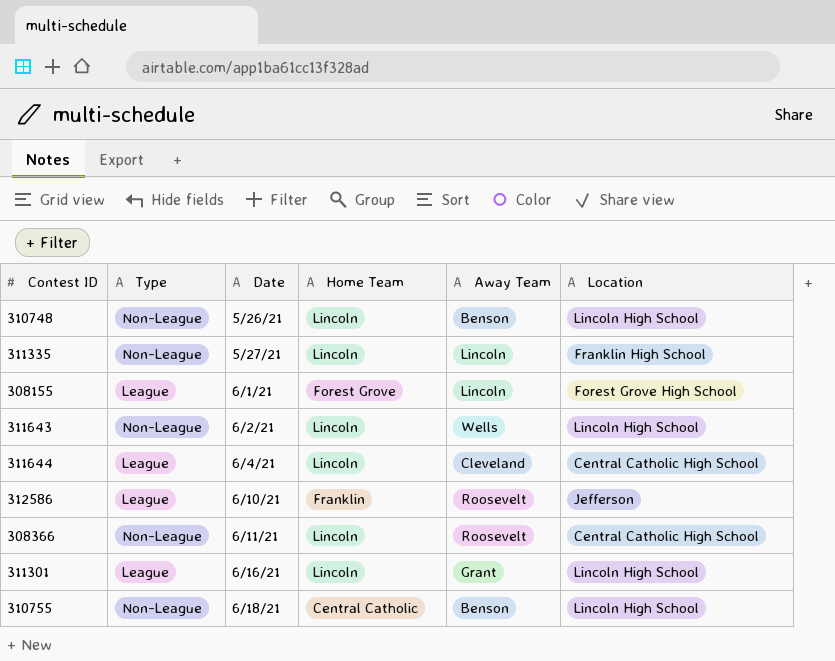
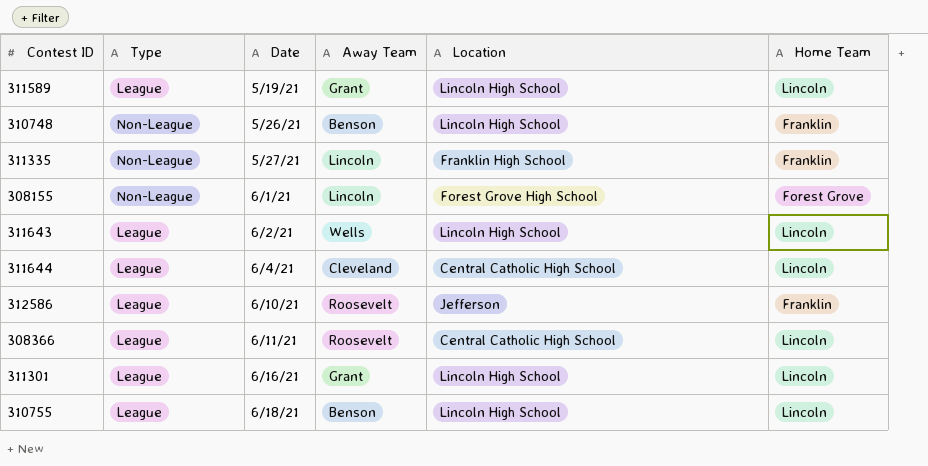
column Home Team | position: 4 -> 6
row 311589: none -> League | 5/19/21 | Grant | Lincoln High School | Lincoln
310748 | Home Team: Lincoln -> Franklin
311335 | Home Team: Lincoln -> Franklin
308155 | Type: League -> Non-League
311643 | Type: Non-League -> League
308366 | Type: Non-League -> League
310755 | Type: Non-League -> League
310755 | Home Team: Central Catholic -> Lincoln

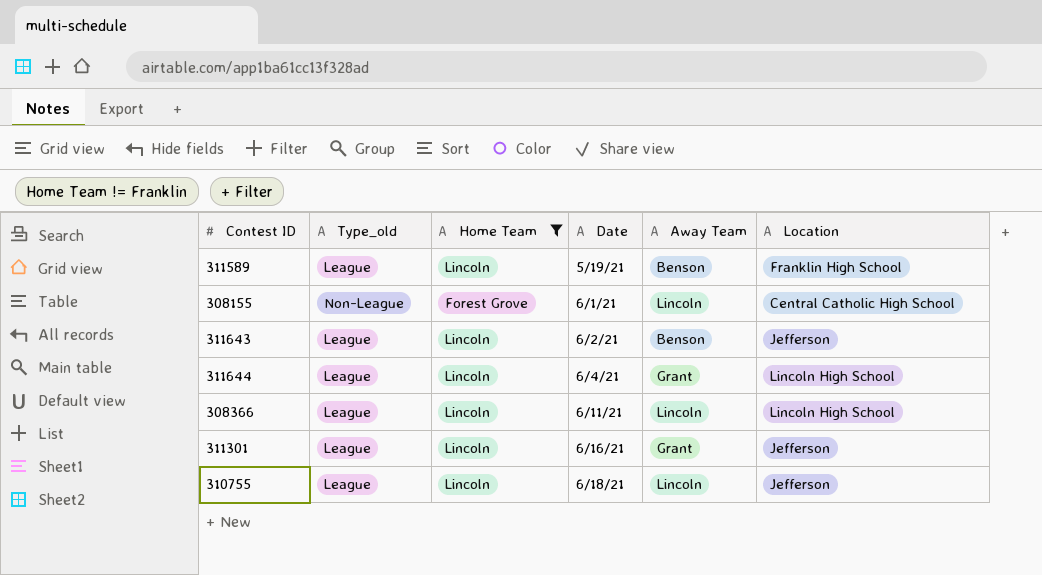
filter: none -> Home Team != Franklin
column name: Type -> Type_old
column Home Team | position: 6 -> 3
311589 | Away Team: Grant -> Benson
311589 | Location: Lincoln High School -> Franklin High School
308155 | Location: Forest Grove High School -> Central Catholic High School
311643 | Away Team: Wells -> Benson
311643 | Location: Lincoln High School -> Jefferson
311644 | Away Team: Cleveland -> Grant
311644 | Location: Central Catholic High School -> Lincoln High School
308366 | Away Team: Roosevelt -> Lincoln
308366 | Location: Central Catholic High School -> Lincoln High School
311301 | Location: Lincoln High School -> Jefferson
310755 | Away Team: Benson -> Lincoln
310755 | Location: Lincoln High School -> Jefferson

